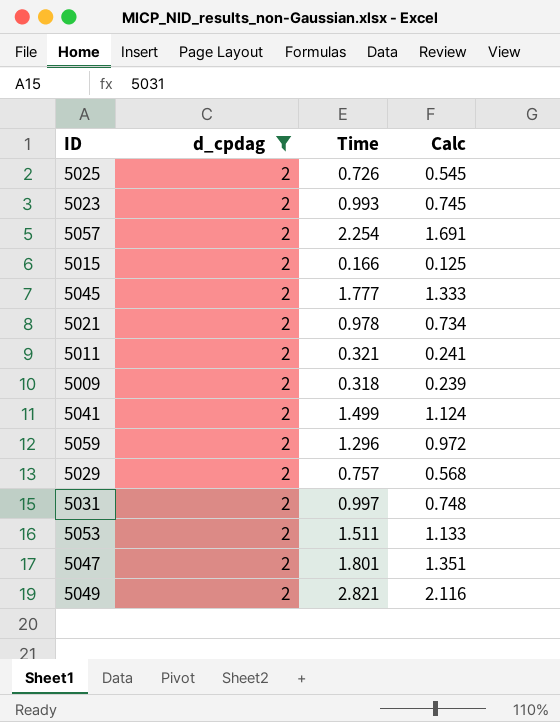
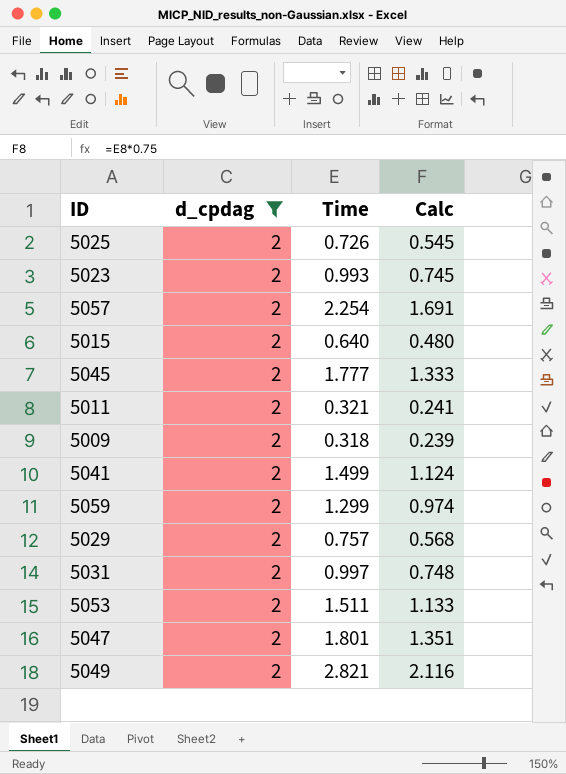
row 5021: 2 | 0.978 | 0.734 -> none
5015 | Time: 0.166 -> 0.640
5015 | Calc: 0.125 -> 0.480
5059 | Time: 1.296 -> 1.299
5059 | Calc: 0.972 -> 0.974

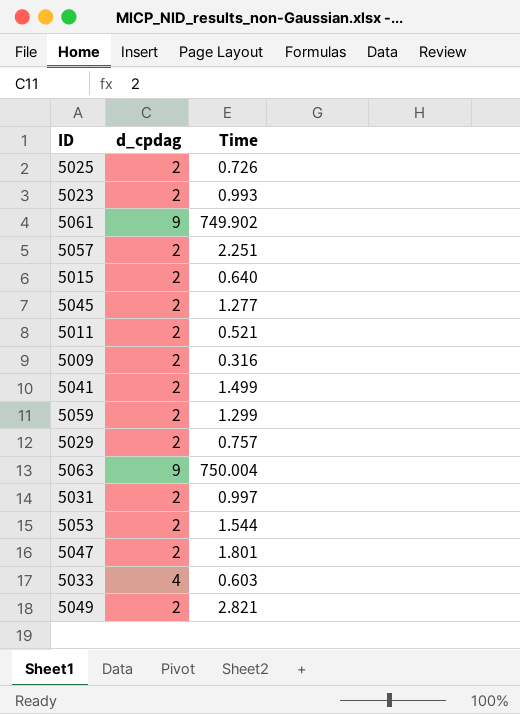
filter: d_cpdag = 2 -> none
column Calc | formula: [Time] * 0.75 -> none
5057 | Time: 2.254 -> 2.251
5045 | Time: 1.777 -> 1.277
5011 | Time: 0.321 -> 0.521
5009 | Time: 0.318 -> 0.316
5053 | Time: 1.511 -> 1.544

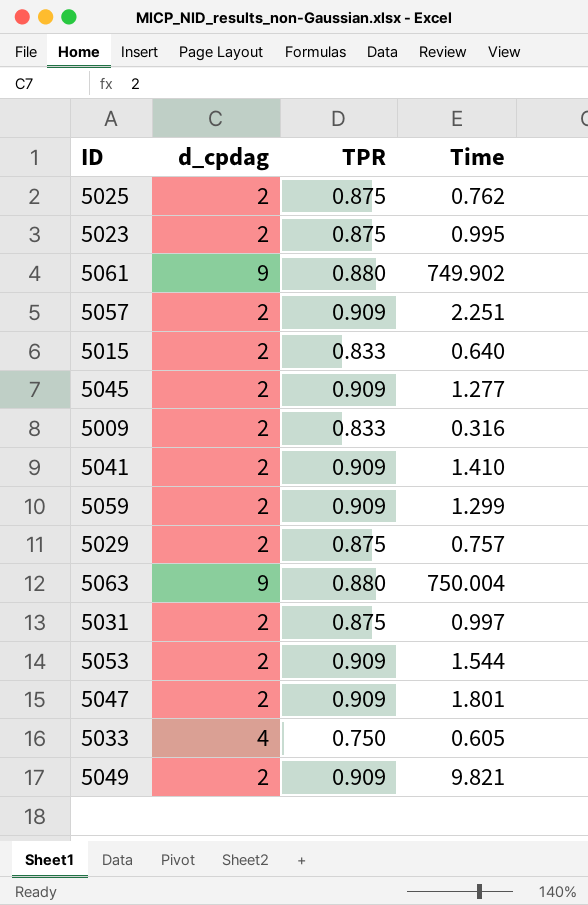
column TPR | position: none -> 3
row 5011: 2 | 0.521 -> none
5025 | Time: 0.726 -> 0.762
5023 | Time: 0.993 -> 0.995
5041 | Time: 1.499 -> 1.410
5033 | Time: 0.603 -> 0.605
5049 | Time: 2.821 -> 9.821

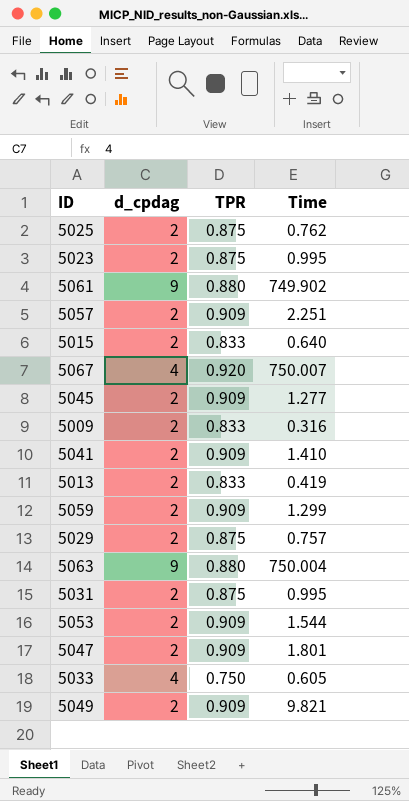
row 5067: none -> 4 | 0.920 | 750.007
row 5013: none -> 2 | 0.833 | 0.419
5031 | Time: 0.997 -> 0.995

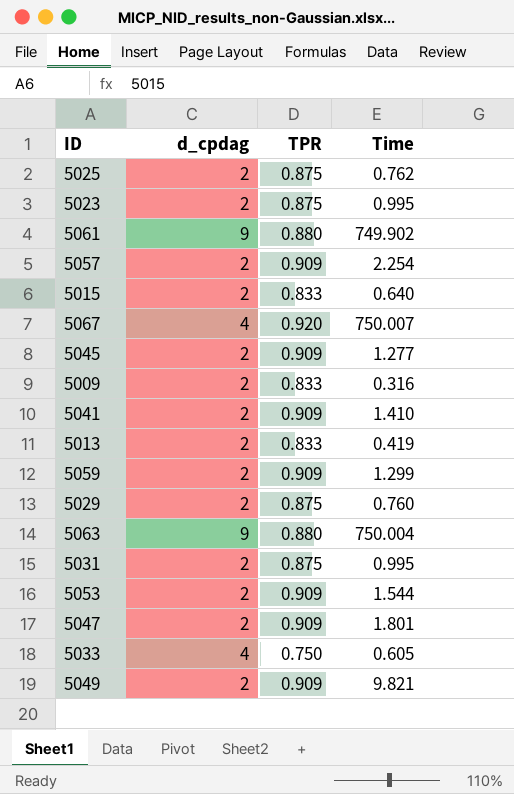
5057 | Time: 2.251 -> 2.254
5029 | Time: 0.757 -> 0.760

